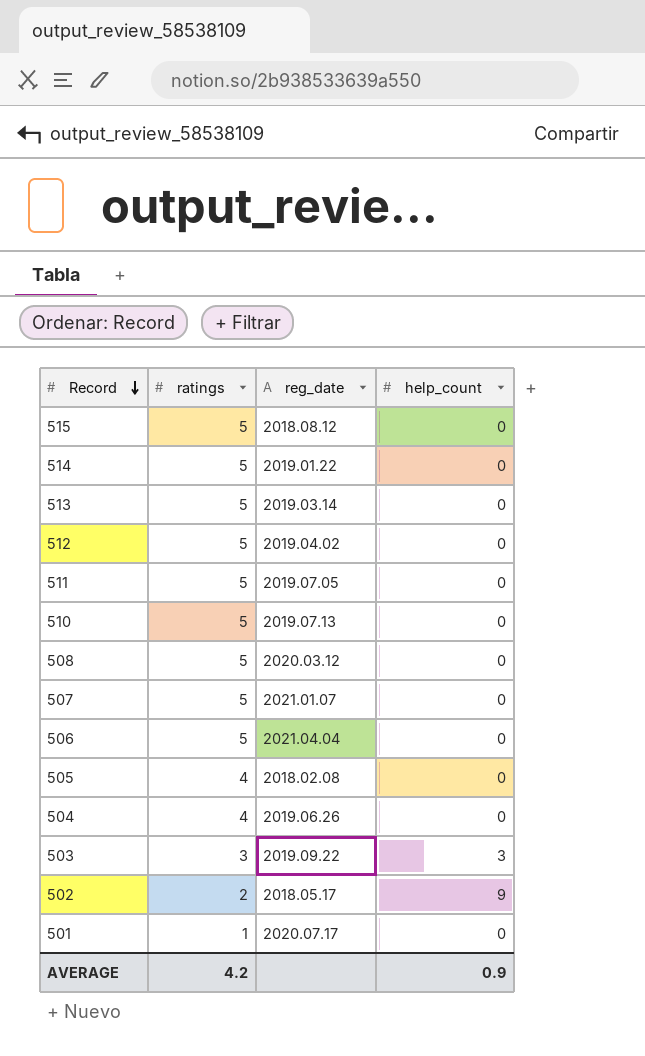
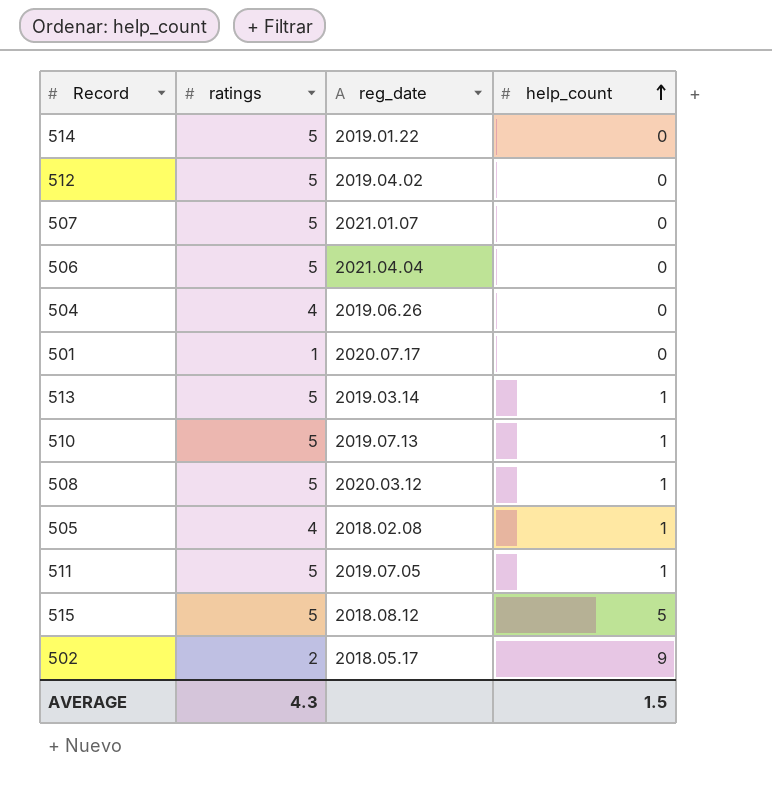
row order: Record descending -> help_count ascending
row 503: 3 | 2019.09.22 | 3 -> none
513 | help_count: 0 -> 1
510 | help_count: 0 -> 1
508 | help_count: 0 -> 1
505 | help_count: 0 -> 1
511 | help_count: 0 -> 1
515 | help_count: 0 -> 5
AVERAGE | ratings: 4.2 -> 4.3
AVERAGE | help_count: 0.9 -> 1.5

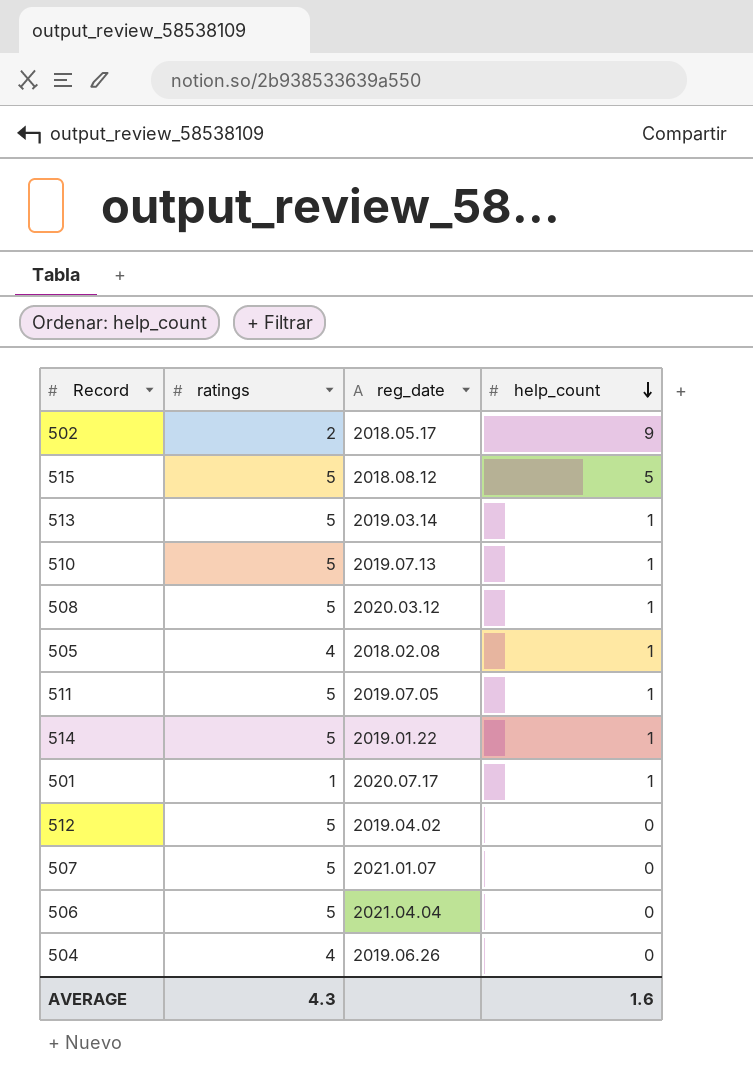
row order: help_count ascending -> help_count descending
514 | help_count: 0 -> 1
501 | help_count: 0 -> 1
AVERAGE | help_count: 1.5 -> 1.6

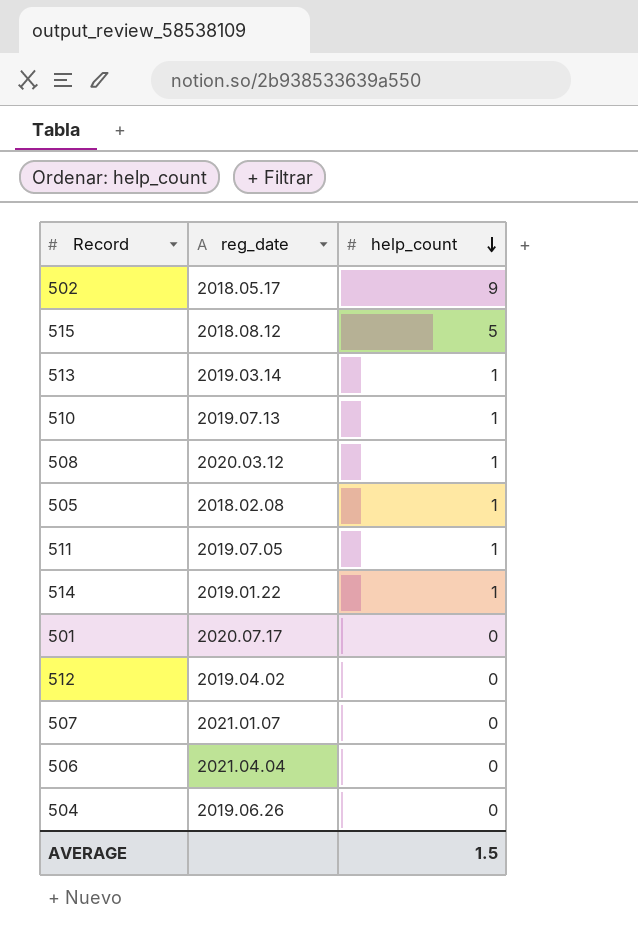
column ratings | position: 2 -> none
501 | help_count: 1 -> 0
AVERAGE | help_count: 1.6 -> 1.5

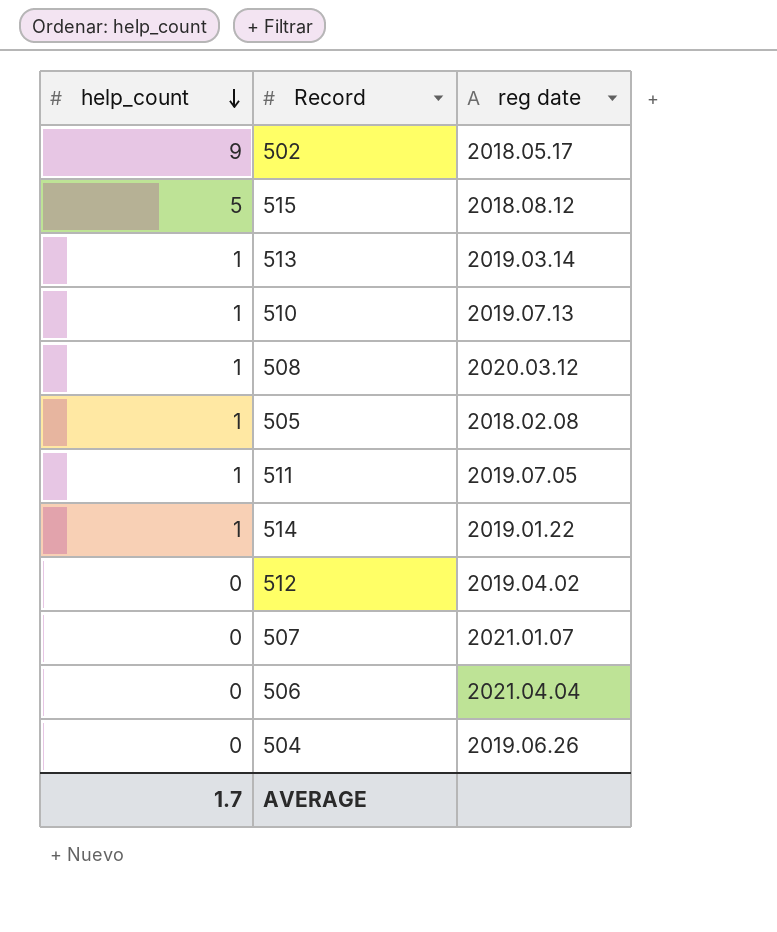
column help_count | position: 3 -> 1
column name: reg_date -> reg date
row 501: 2020.07.17 | 0 -> none
AVERAGE | help_count: 1.5 -> 1.7

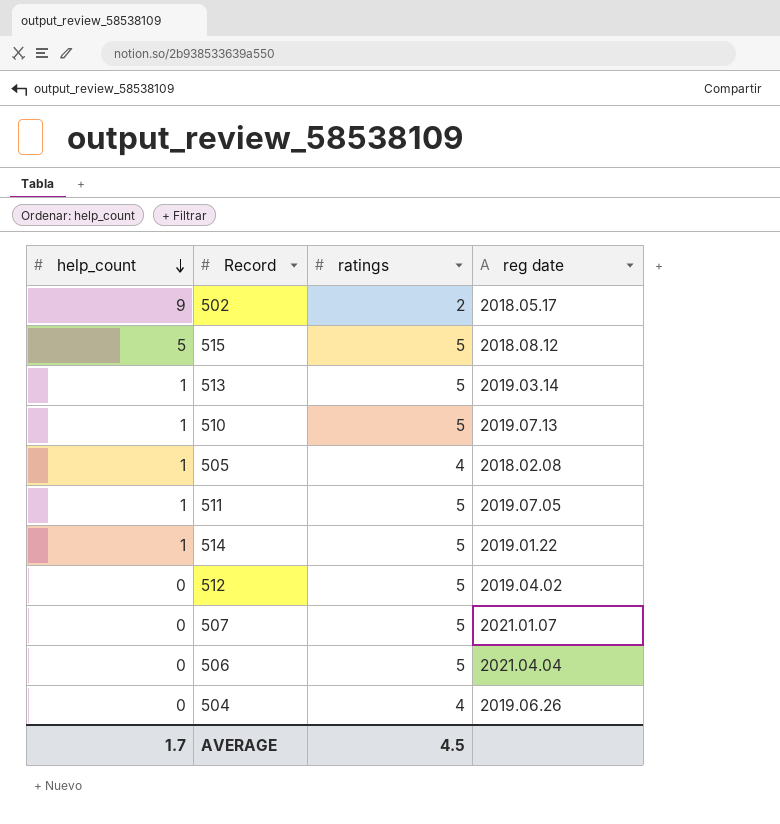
column ratings | position: none -> 3
row 508: 1 | 2020.03.12 -> none

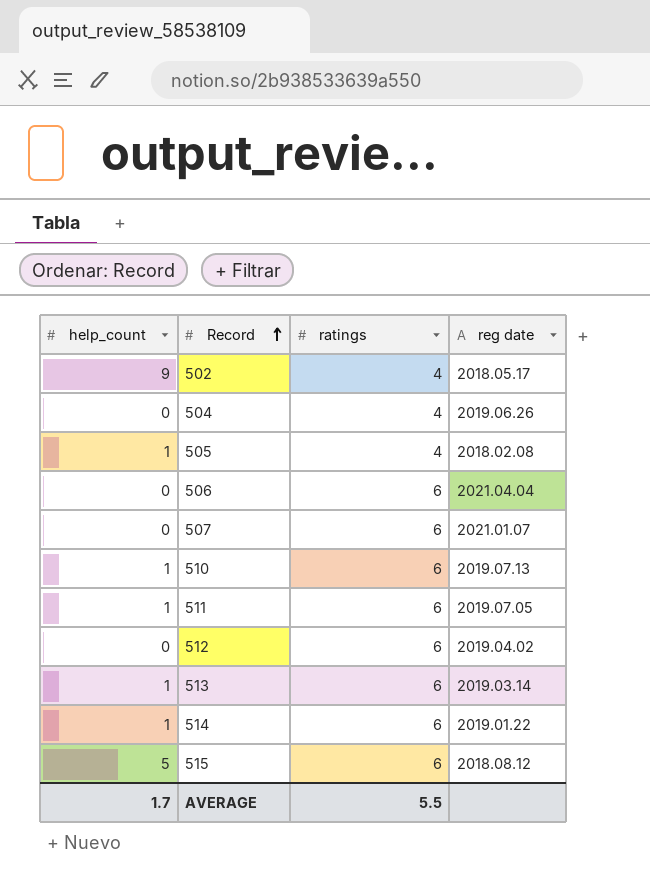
row order: help_count descending -> Record ascending
502 | ratings: 2 -> 4
506 | ratings: 5 -> 6
507 | ratings: 5 -> 6
510 | ratings: 5 -> 6
511 | ratings: 5 -> 6
512 | ratings: 5 -> 6
513 | ratings: 5 -> 6
514 | ratings: 5 -> 6
515 | ratings: 5 -> 6
AVERAGE | ratings: 4.5 -> 5.5

